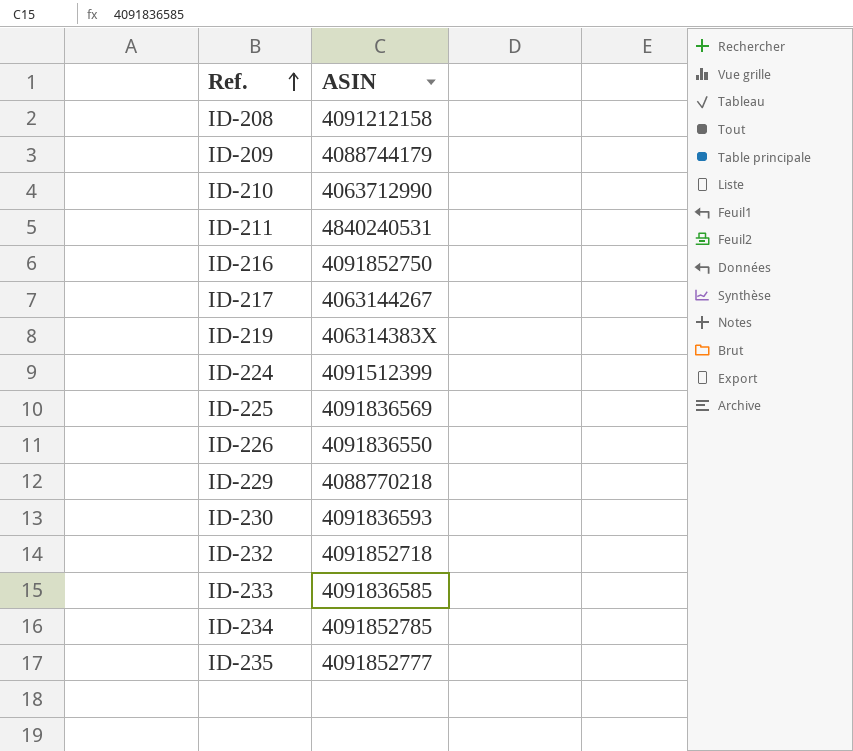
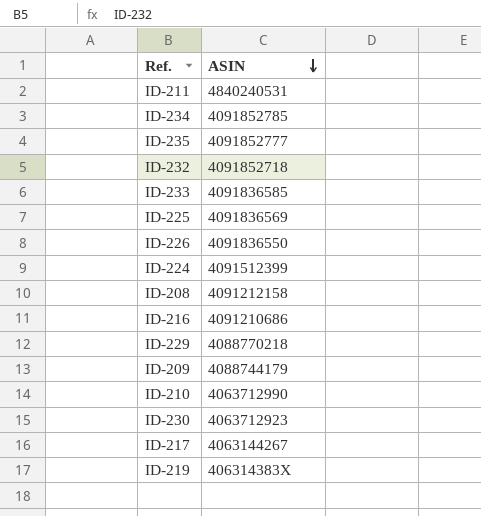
row order: Ref. ascending -> ASIN descending
ID-216 | ASIN: 4091852750 -> 4091210686
ID-230 | ASIN: 4091836593 -> 4063712923

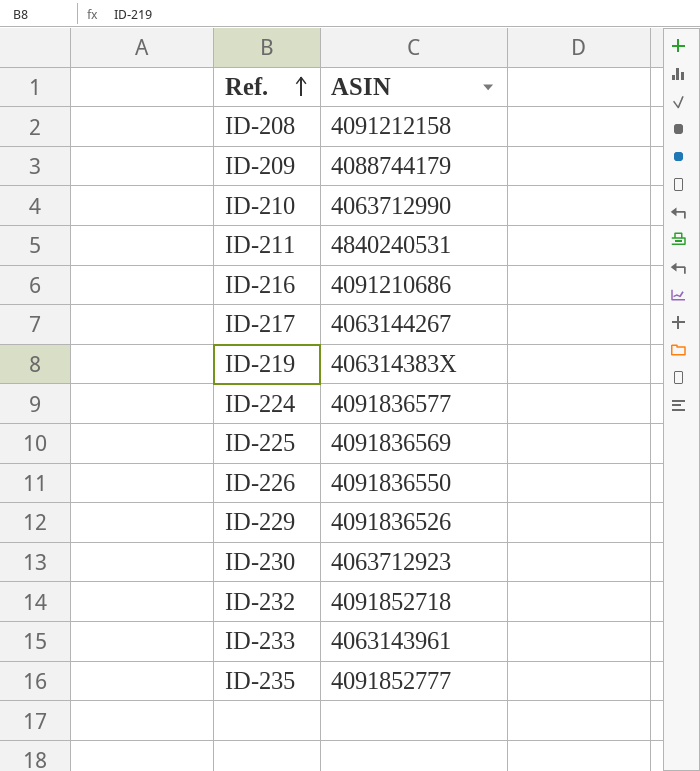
row order: ASIN descending -> Ref. ascending
row ID-234: 4091852785 -> none
ID-224 | ASIN: 4091512399 -> 4091836577
ID-229 | ASIN: 4088770218 -> 4091836526
ID-233 | ASIN: 4091836585 -> 4063143961

